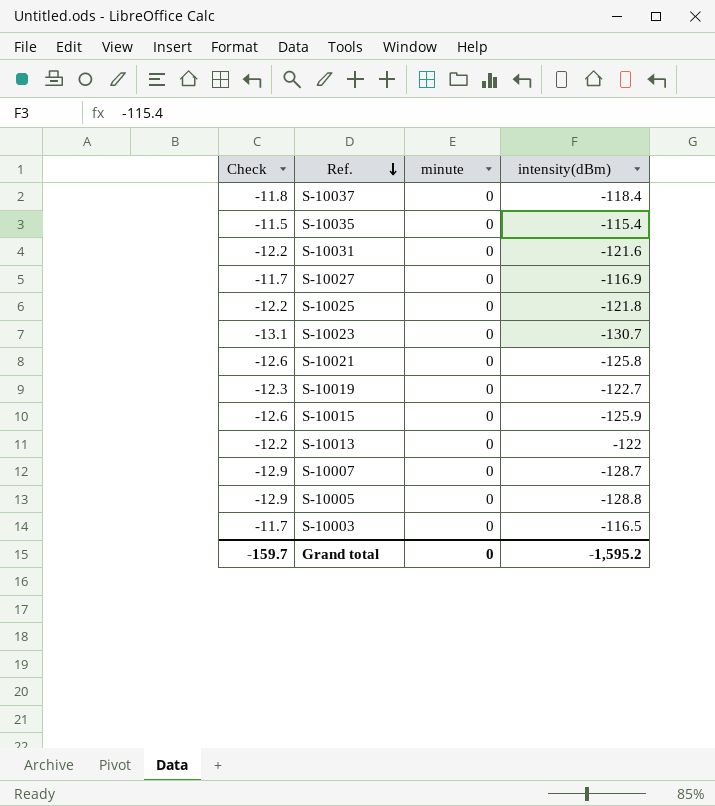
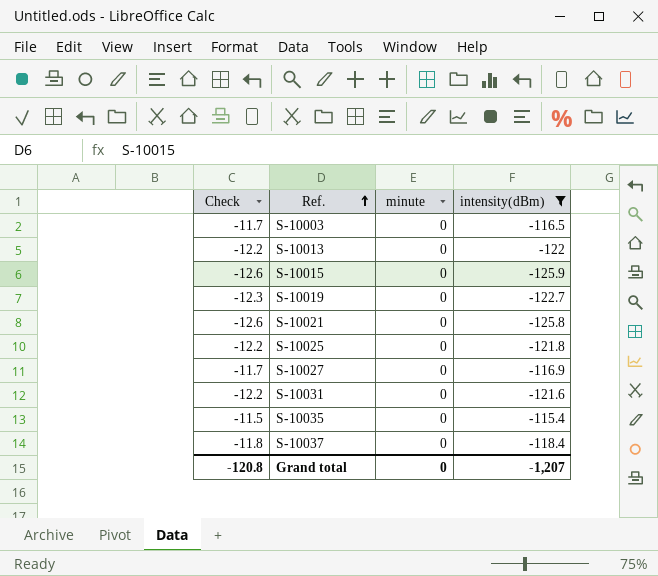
filter: none -> intensity(dBm) >= -125.9
row order: Ref. descending -> Ref. ascending
Grand total | Check: -159.7 -> -120.8
Grand total | intensity(dBm): -1,595.2 -> -1,207

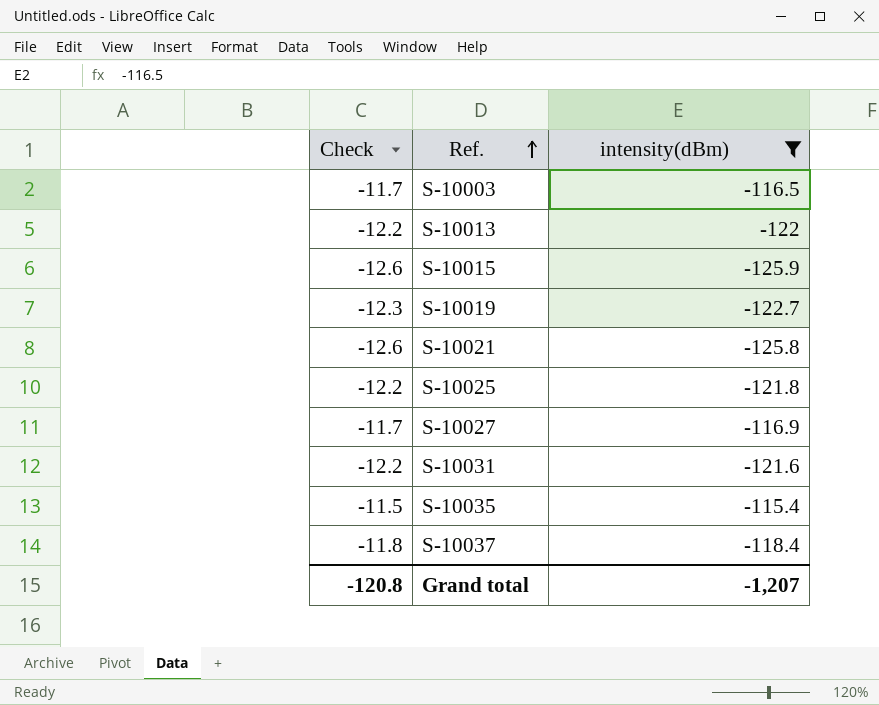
column minute | position: 3 -> none

